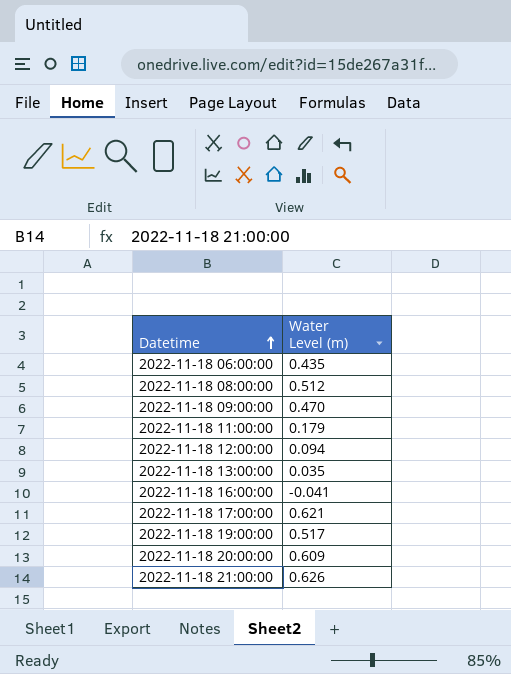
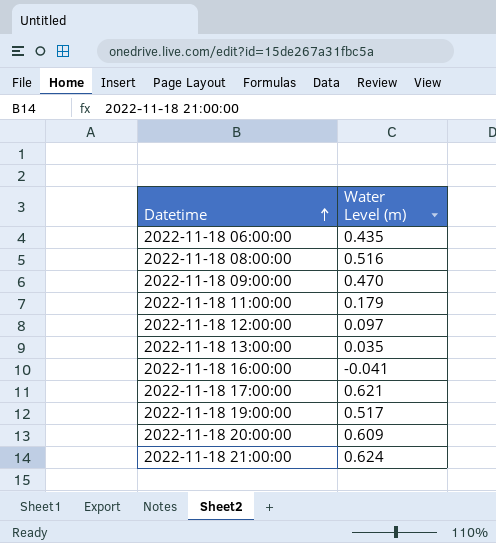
2022-11-18 08:00:00 | Water Level (m): 0.512 -> 0.516
2022-11-18 12:00:00 | Water Level (m): 0.094 -> 0.097
2022-11-18 21:00:00 | Water Level (m): 0.626 -> 0.624

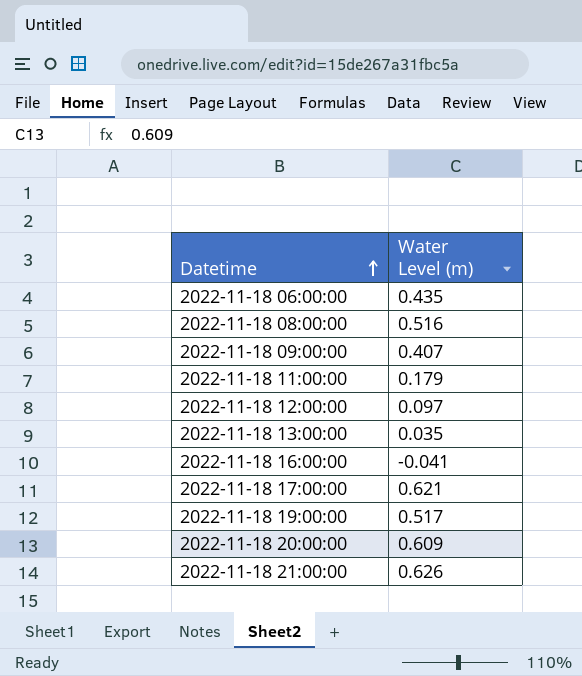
2022-11-18 09:00:00 | Water Level (m): 0.470 -> 0.407
2022-11-18 21:00:00 | Water Level (m): 0.624 -> 0.626

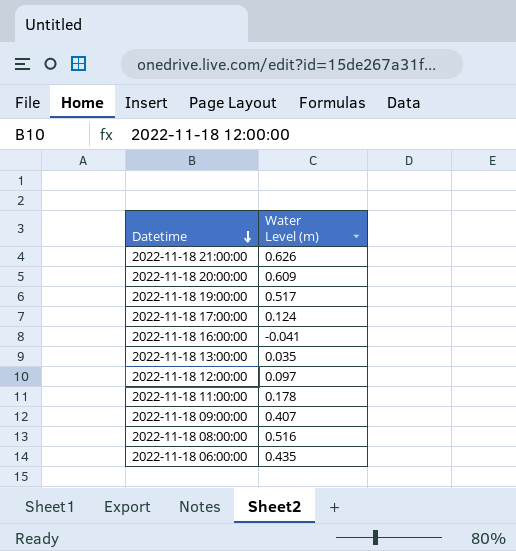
row order: Datetime ascending -> Datetime descending
2022-11-18 17:00:00 | Water Level (m): 0.621 -> 0.124
2022-11-18 11:00:00 | Water Level (m): 0.179 -> 0.178

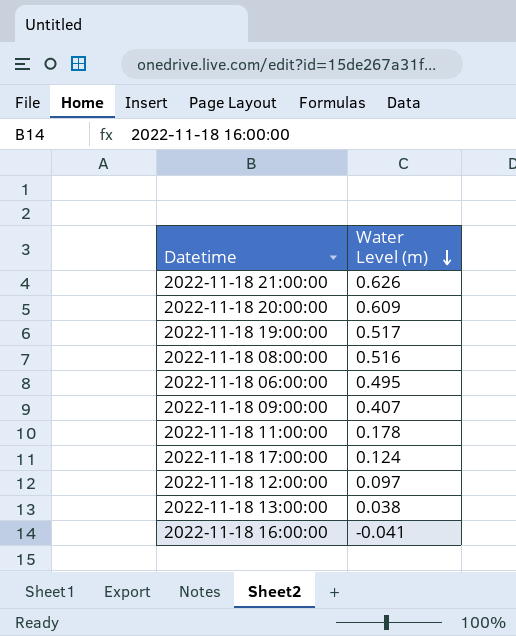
row order: Datetime descending -> Water Level (m) descending
2022-11-18 06:00:00 | Water Level (m): 0.435 -> 0.495
2022-11-18 13:00:00 | Water Level (m): 0.035 -> 0.038

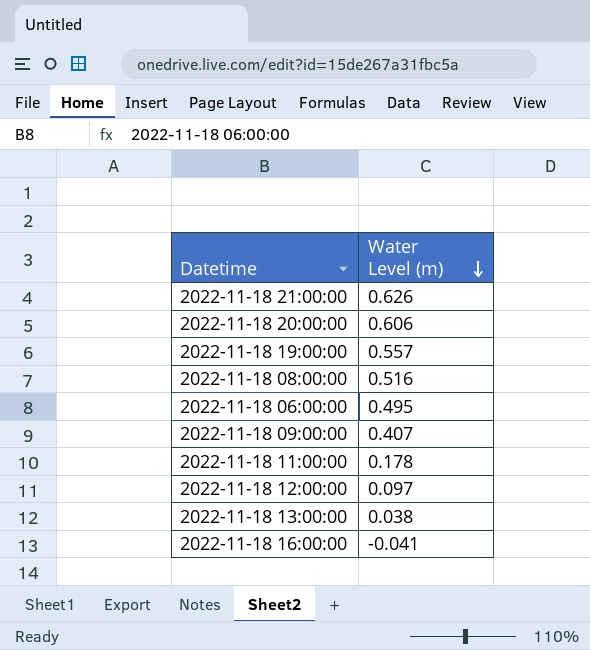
row 2022-11-18 17:00:00: 0.124 -> none
2022-11-18 20:00:00 | Water Level (m): 0.609 -> 0.606
2022-11-18 19:00:00 | Water Level (m): 0.517 -> 0.557

